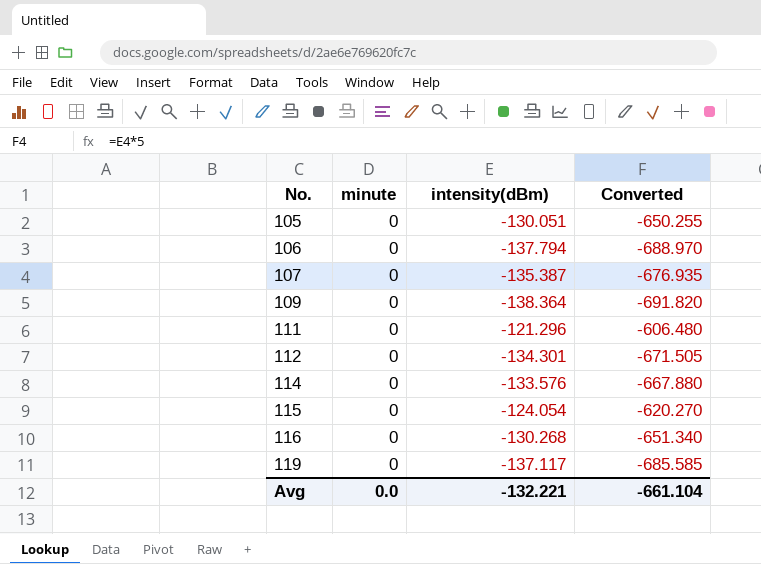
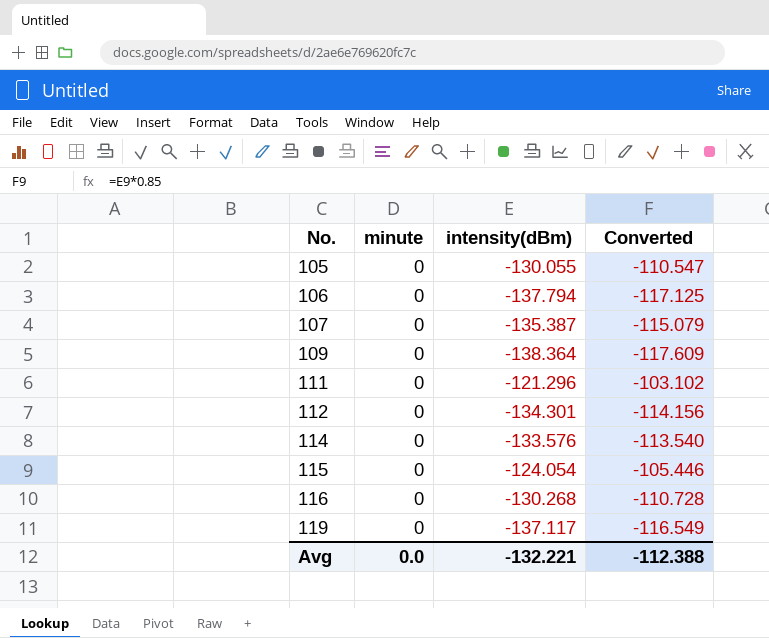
column Converted | formula: [intensity(dBm)] * 5 -> [intensity(dBm)] * 0.85
105 | intensity(dBm): -130.051 -> -130.055
Avg | Converted: -661.104 -> -112.388

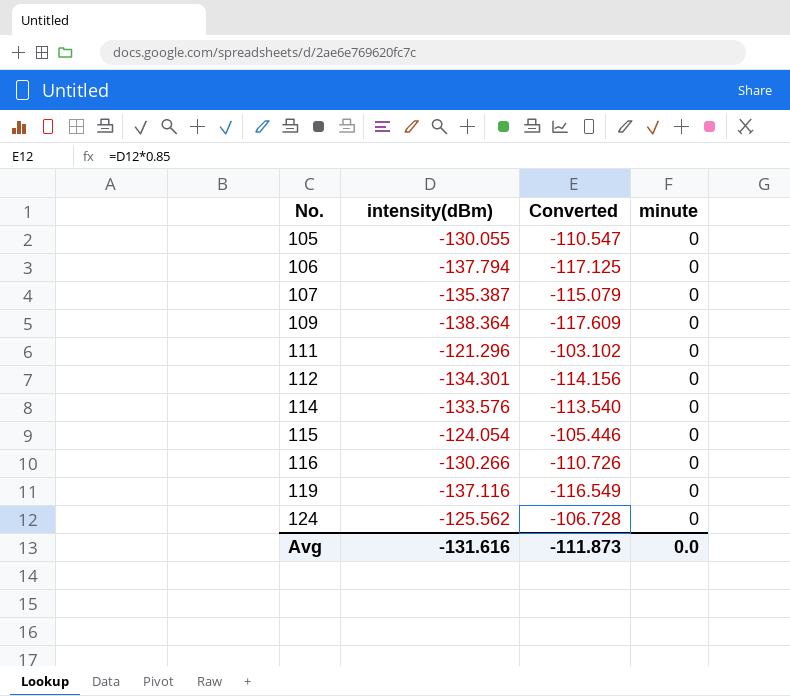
column minute | position: 2 -> 4
116 | intensity(dBm): -130.268 -> -130.266
116 | Converted: -110.728 -> -110.726
119 | intensity(dBm): -137.117 -> -137.116
row 124: none -> -125.562 | -106.728 | 0
Avg | intensity(dBm): -132.221 -> -131.616
Avg | Converted: -112.388 -> -111.873

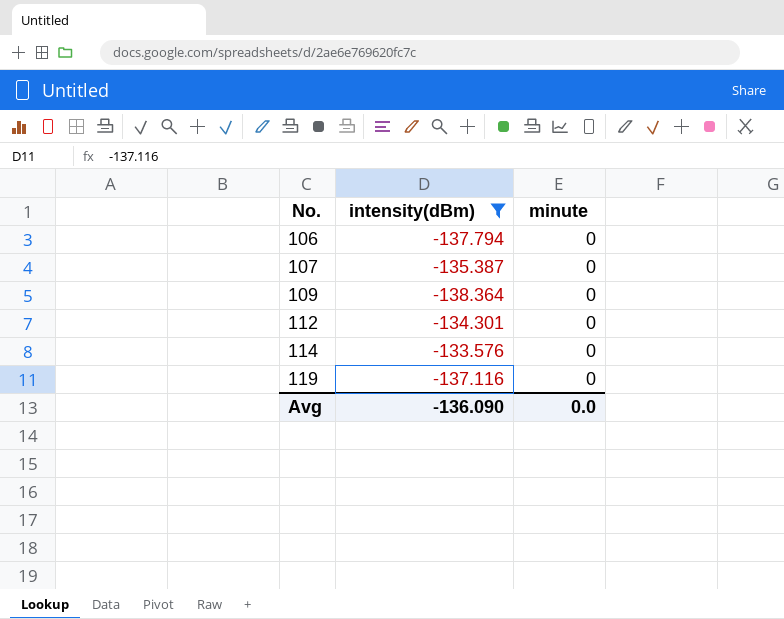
filter: none -> intensity(dBm) <= -133.576
column Converted | formula: [intensity(dBm)] * 0.85 -> none
Avg | intensity(dBm): -131.616 -> -136.090

